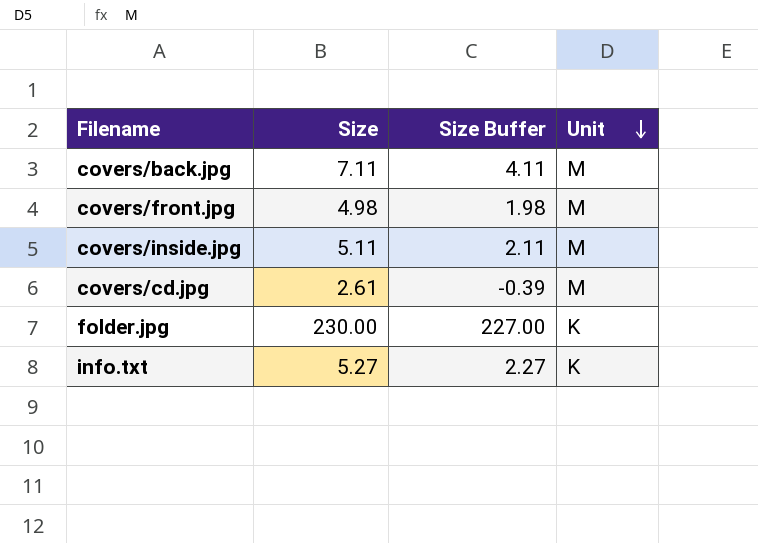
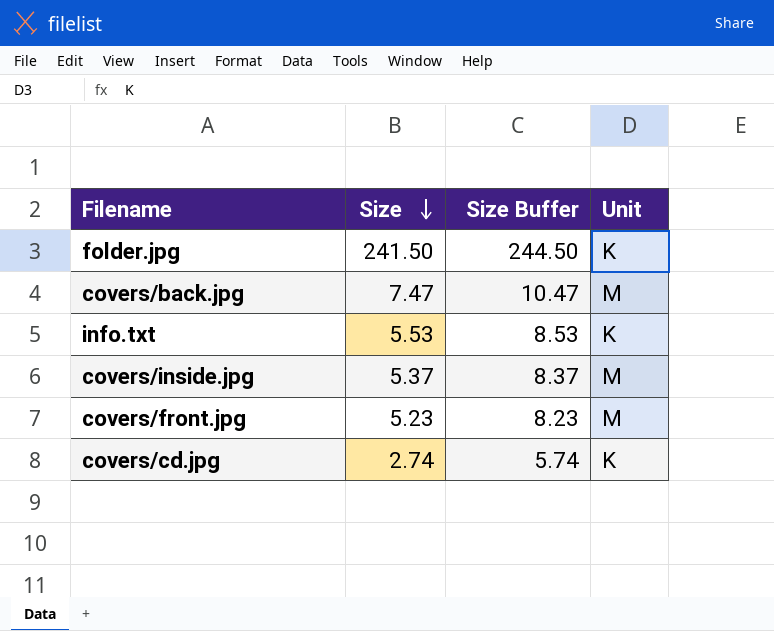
row order: Unit descending -> Size descending
column Size Buffer | formula: [Size] - 3 -> [Size] + 3
folder.jpg | Size: 230.00 -> 241.50
covers/back.jpg | Size: 7.11 -> 7.47
info.txt | Size: 5.27 -> 5.53
covers/inside.jpg | Size: 5.11 -> 5.37
covers/front.jpg | Size: 4.98 -> 5.23
covers/cd.jpg | Size: 2.61 -> 2.74
covers/cd.jpg | Unit: M -> K

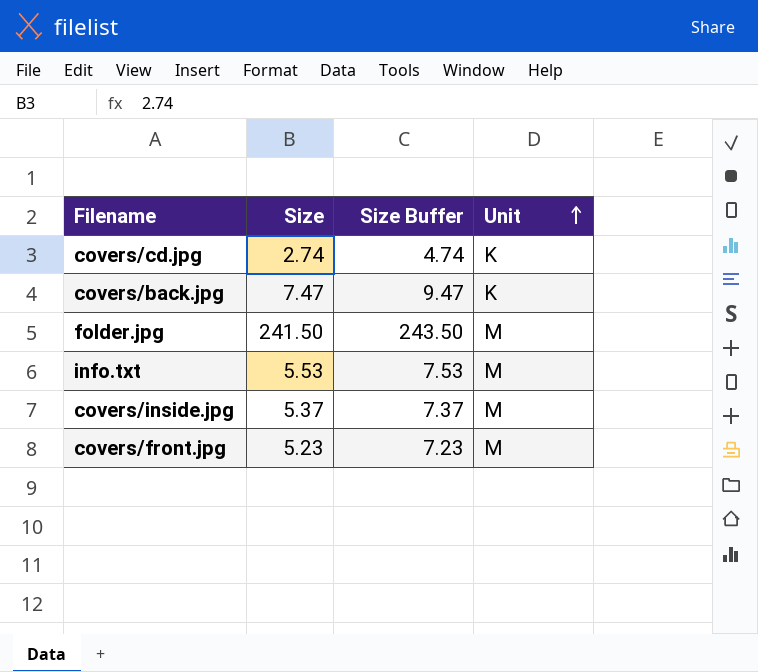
row order: Size descending -> Unit ascending
column Size Buffer | formula: [Size] + 3 -> [Size] + 2
covers/back.jpg | Unit: M -> K
folder.jpg | Unit: K -> M
info.txt | Unit: K -> M

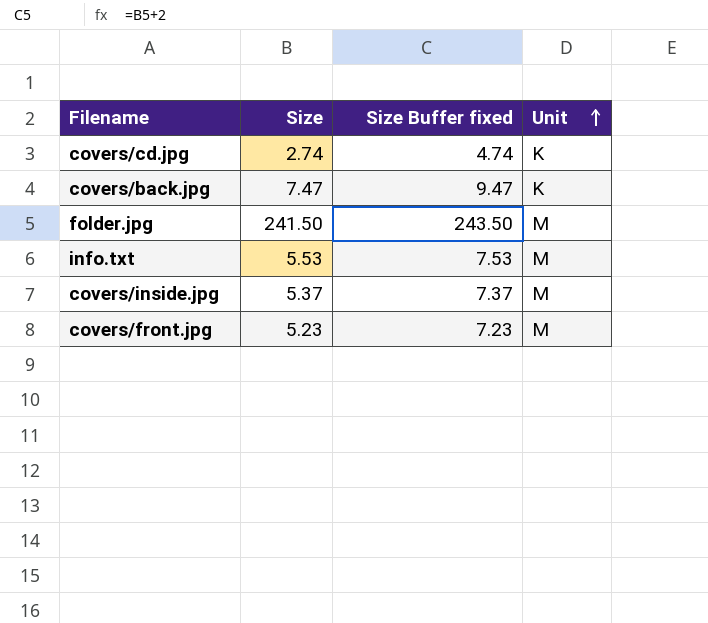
column name: Size Buffer -> Size Buffer fixed

